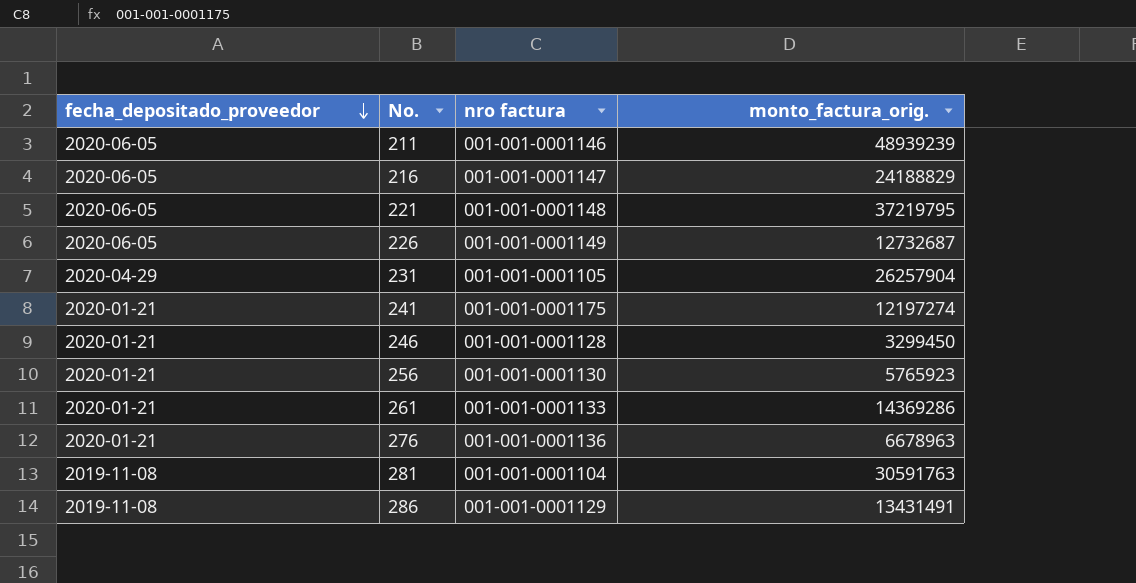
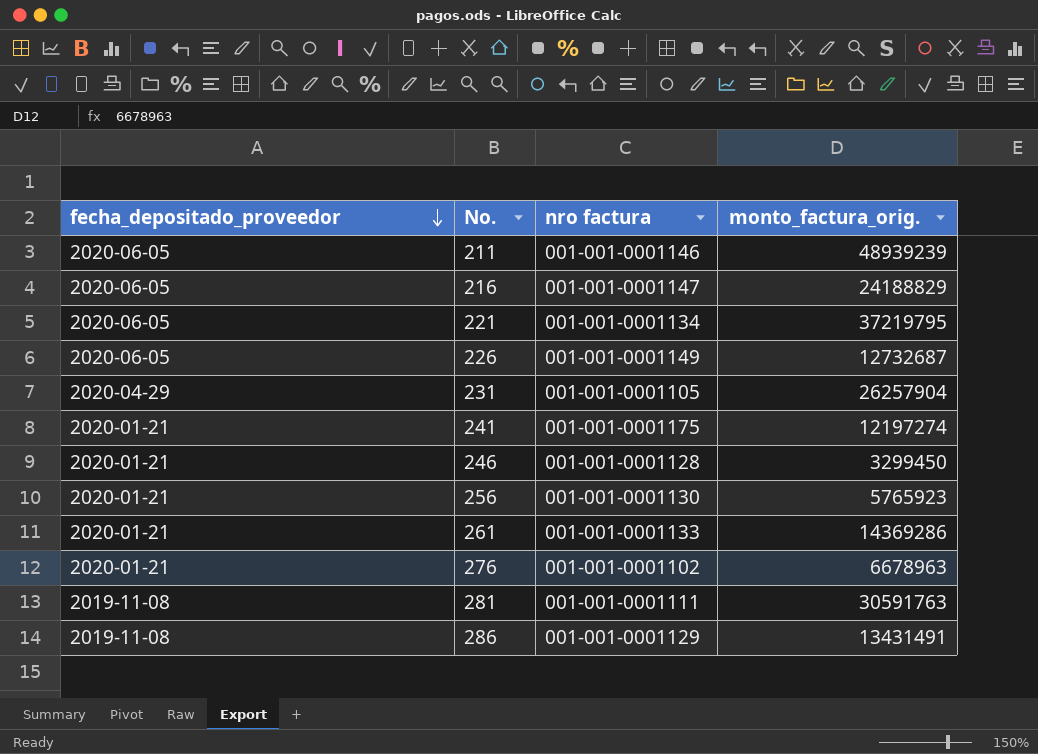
221 | nro factura: 001-001-0001148 -> 001-001-0001134
276 | nro factura: 001-001-0001136 -> 001-001-0001102
281 | nro factura: 001-001-0001104 -> 001-001-0001111

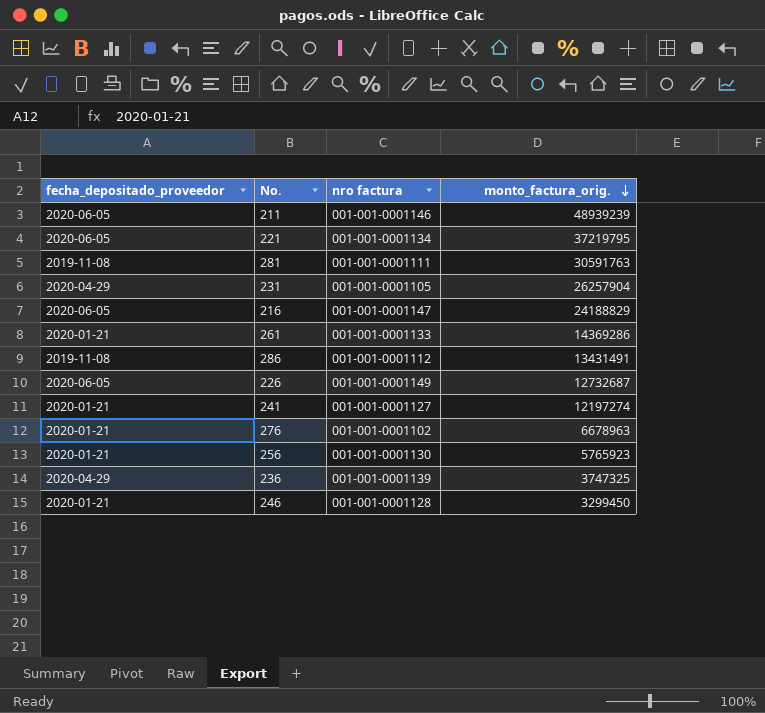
row order: fecha_depositado_proveedor descending -> monto_factura_orig. descending
286 | nro factura: 001-001-0001129 -> 001-001-0001112
241 | nro factura: 001-001-0001175 -> 001-001-0001127
row 236: none -> 2020-04-29 | 001-001-0001139 | 3747325

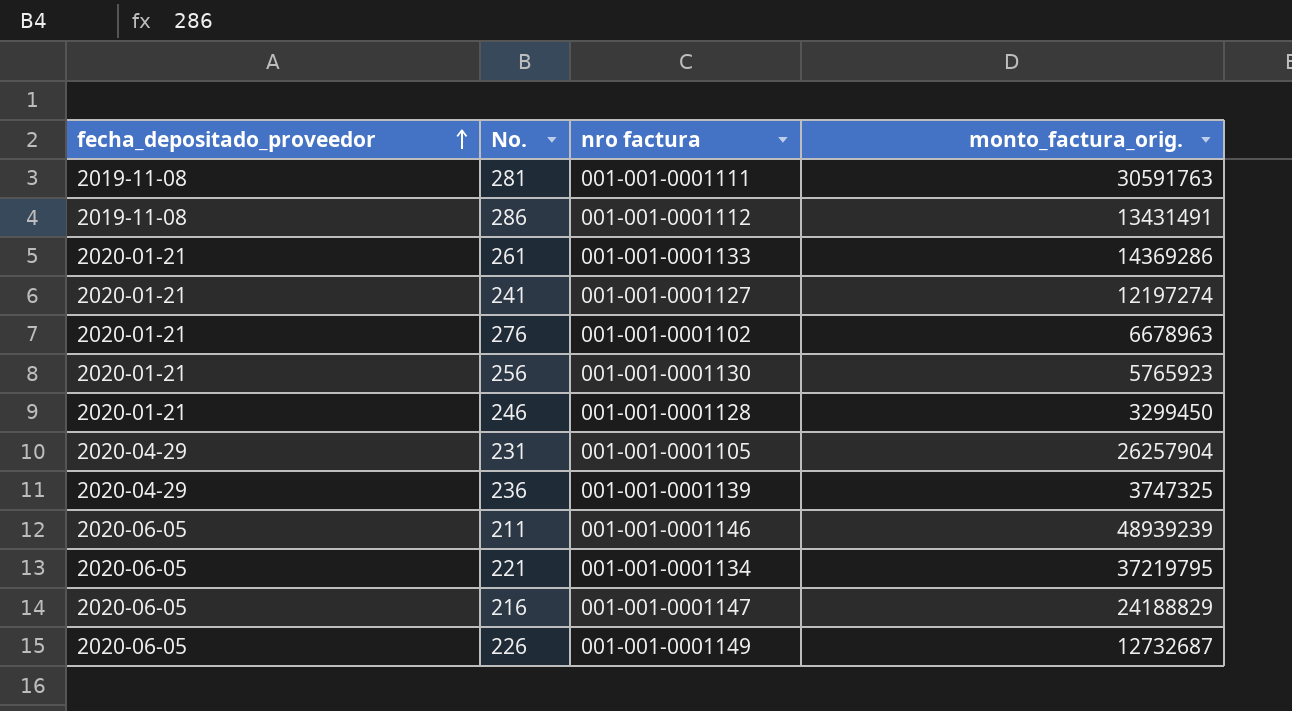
row order: monto_factura_orig. descending -> fecha_depositado_proveedor ascending

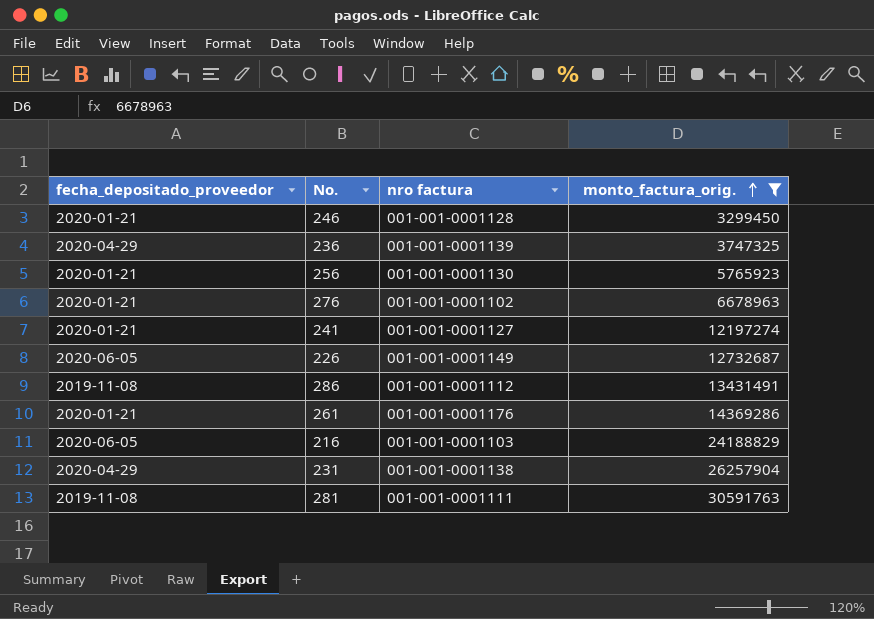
filter: none -> monto_factura_orig. <= 30591763
row order: fecha_depositado_proveedor ascending -> monto_factura_orig. ascending
261 | nro factura: 001-001-0001133 -> 001-001-0001176
216 | nro factura: 001-001-0001147 -> 001-001-0001103
231 | nro factura: 001-001-0001105 -> 001-001-0001138

